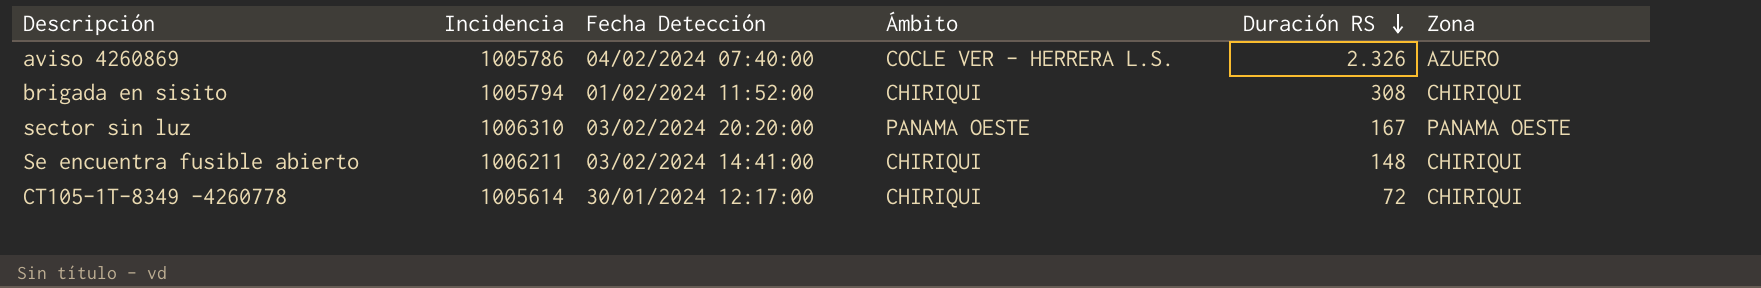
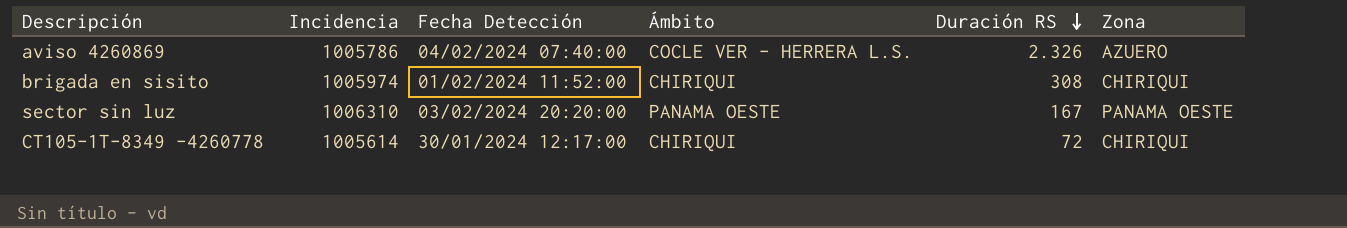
row Se encuentra fusible abierto: 1006211 | 03/02/2024 14:41:00 | CHIRIQUI | 148 | CHIRIQUI -> none
brigada en sisito | Incidencia: 1005794 -> 1005974

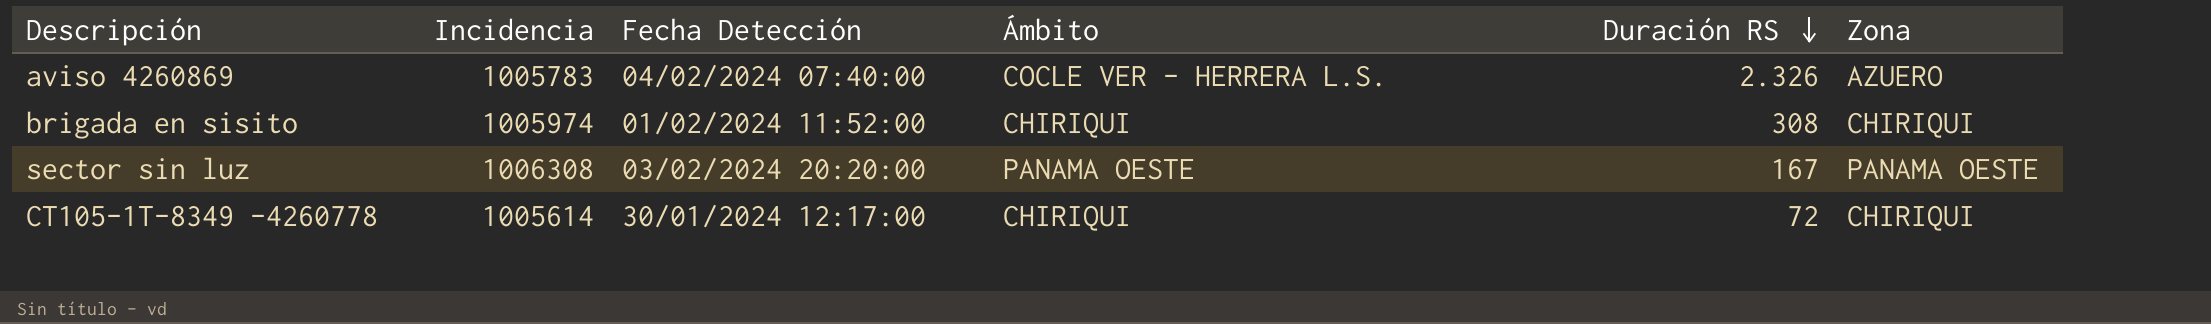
aviso 4260869 | Incidencia: 1005786 -> 1005783
sector sin luz | Incidencia: 1006310 -> 1006308

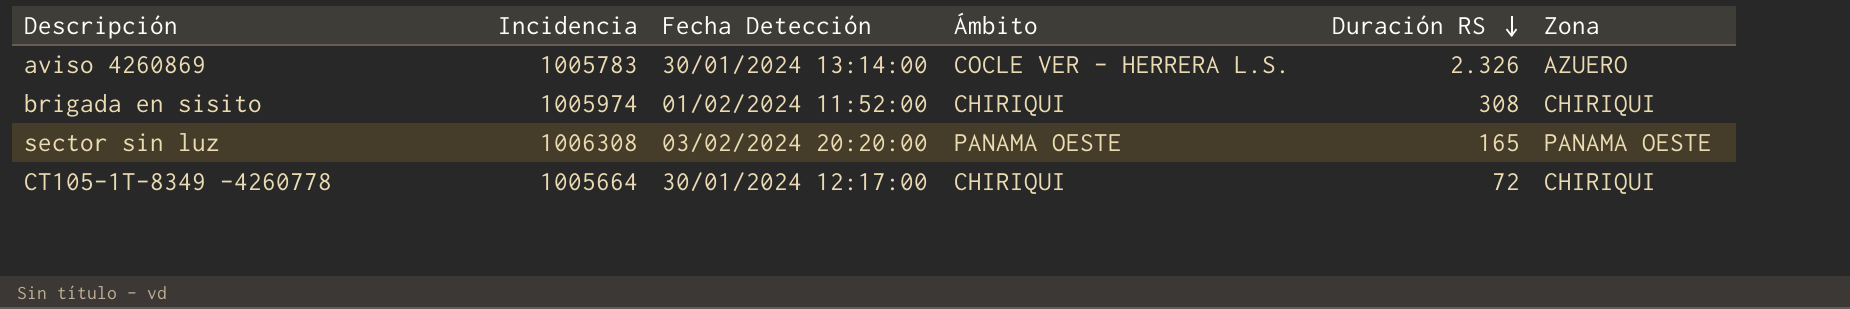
aviso 4260869 | Fecha Detección: 04/02/2024 07:40:00 -> 30/01/2024 13:14:00
sector sin luz | Duración RS: 167 -> 165
CT105-1T-8349 -4260778 | Incidencia: 1005614 -> 1005664

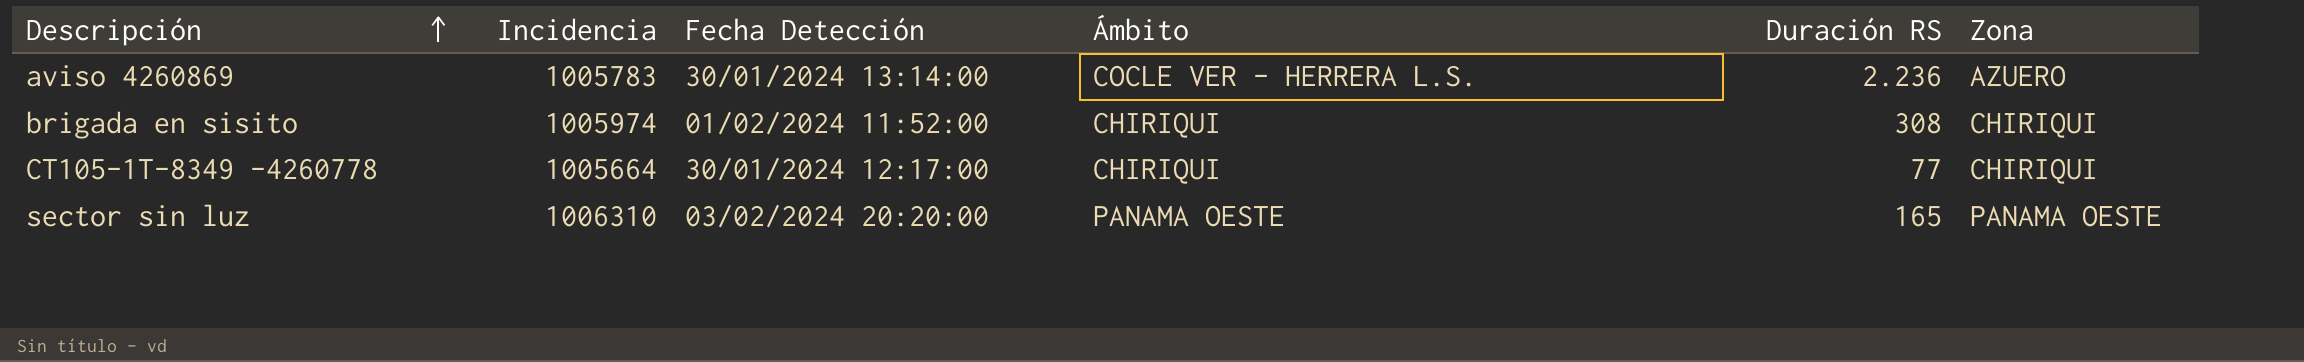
row order: Duración RS descending -> Descripción ascending
aviso 4260869 | Duración RS: 2.326 -> 2.236
CT105-1T-8349 -4260778 | Duración RS: 72 -> 77
sector sin luz | Incidencia: 1006308 -> 1006310

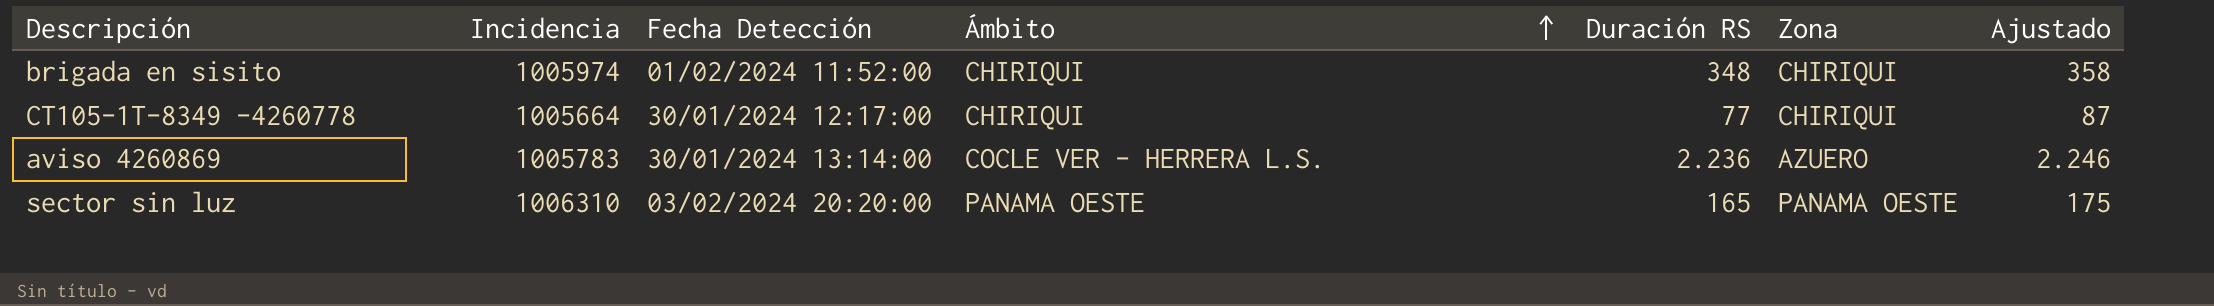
row order: Descripción ascending -> Ámbito ascending
column Ajustado | formula: none -> [Duración RS] + 10
brigada en sisito | Duración RS: 308 -> 348

